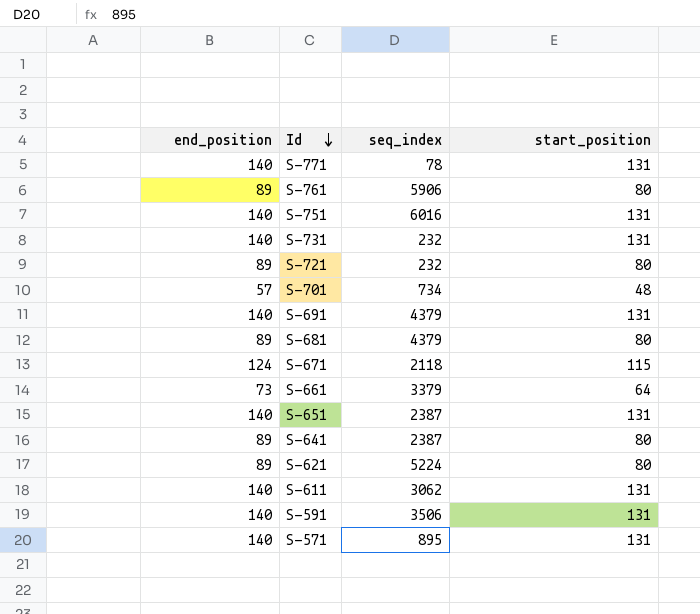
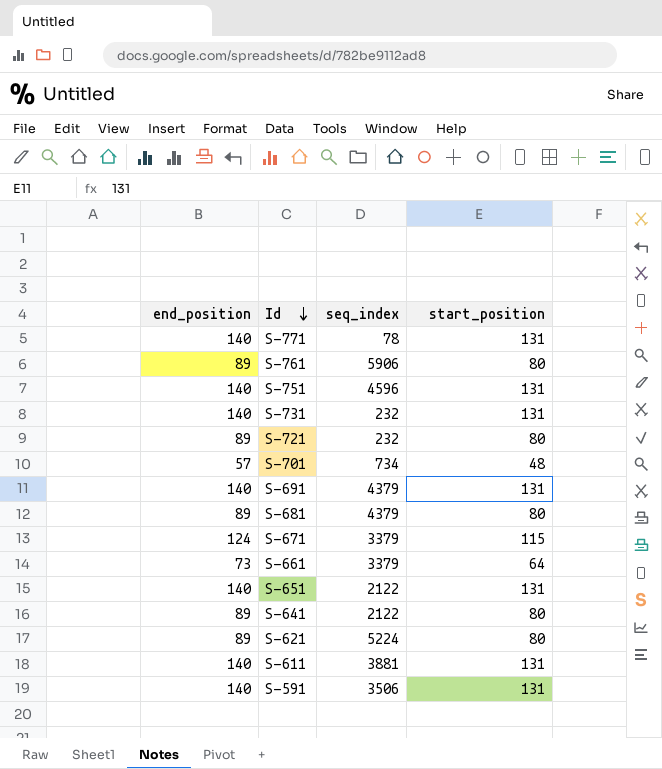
row S-571: 140 | 895 | 131 -> none
S-751 | seq_index: 6016 -> 4596
S-671 | seq_index: 2118 -> 3379
S-651 | seq_index: 2387 -> 2122
S-641 | seq_index: 2387 -> 2122
S-611 | seq_index: 3062 -> 3881

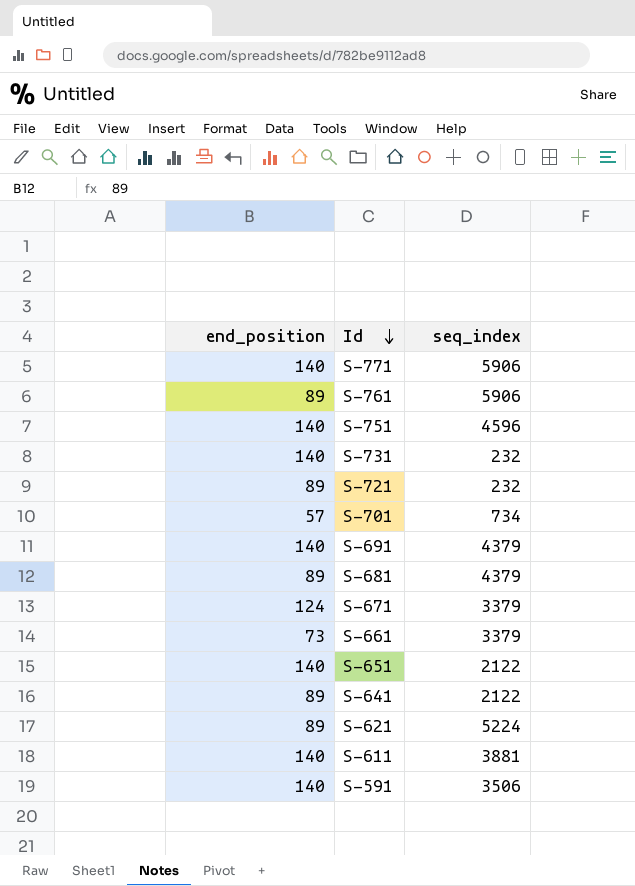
column start_position | position: 4 -> none
S-771 | seq_index: 78 -> 5906

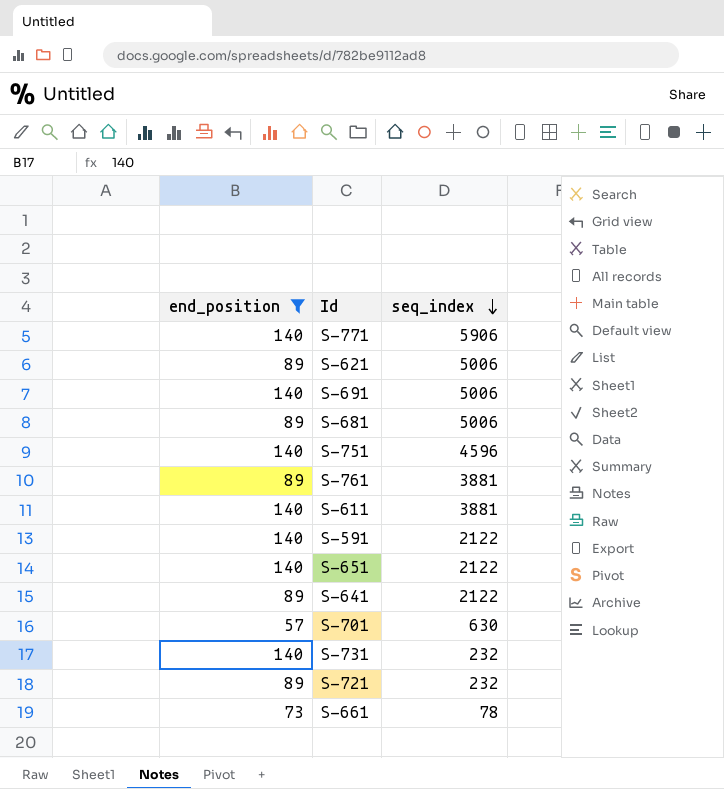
filter: none -> end_position != 124
row order: Id descending -> seq_index descending
S-621 | seq_index: 5224 -> 5006
S-691 | seq_index: 4379 -> 5006
S-681 | seq_index: 4379 -> 5006
S-761 | seq_index: 5906 -> 3881
S-591 | seq_index: 3506 -> 2122
S-701 | seq_index: 734 -> 630
S-661 | seq_index: 3379 -> 78

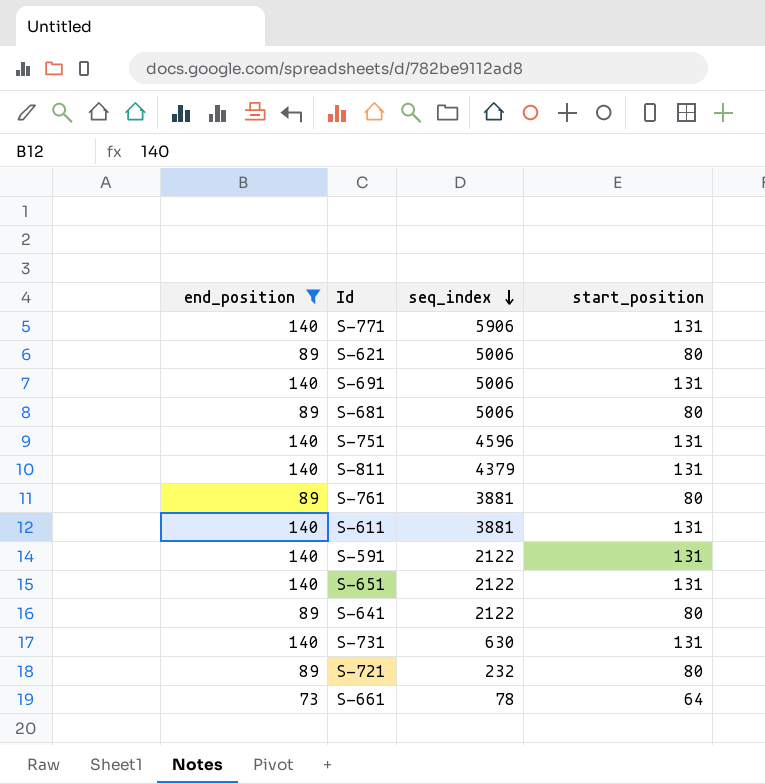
column start_position | position: none -> 4
row S-701: 57 | 630 -> none
row S-811: none -> 140 | 4379 | 131
S-731 | seq_index: 232 -> 630

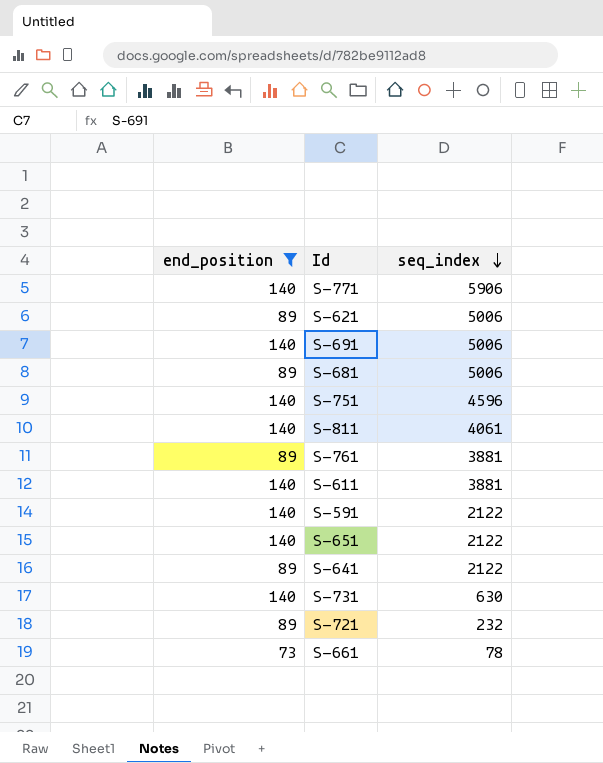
column start_position | position: 4 -> none
S-811 | seq_index: 4379 -> 4061

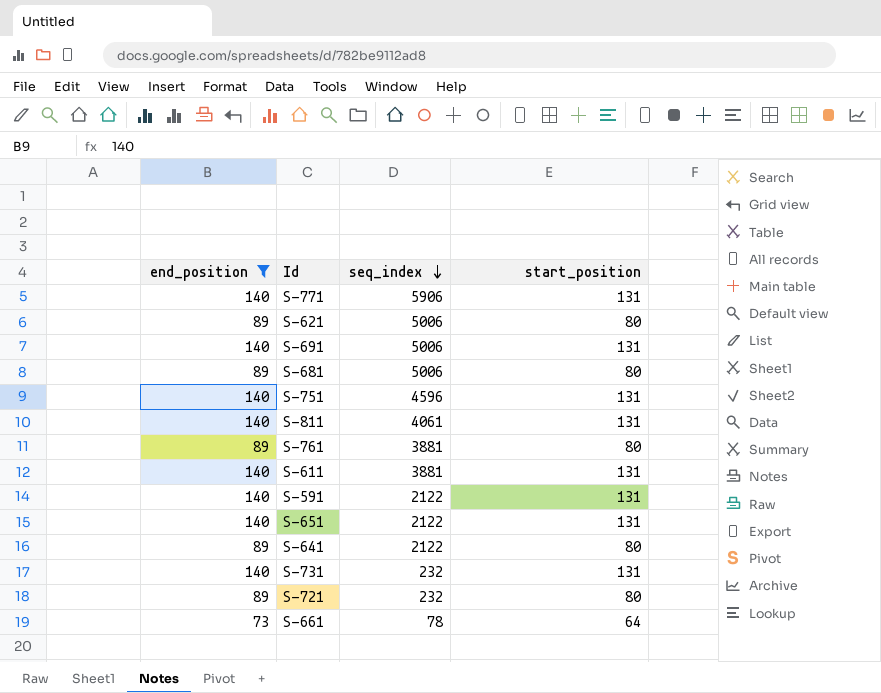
column start_position | position: none -> 4
S-731 | seq_index: 630 -> 232

